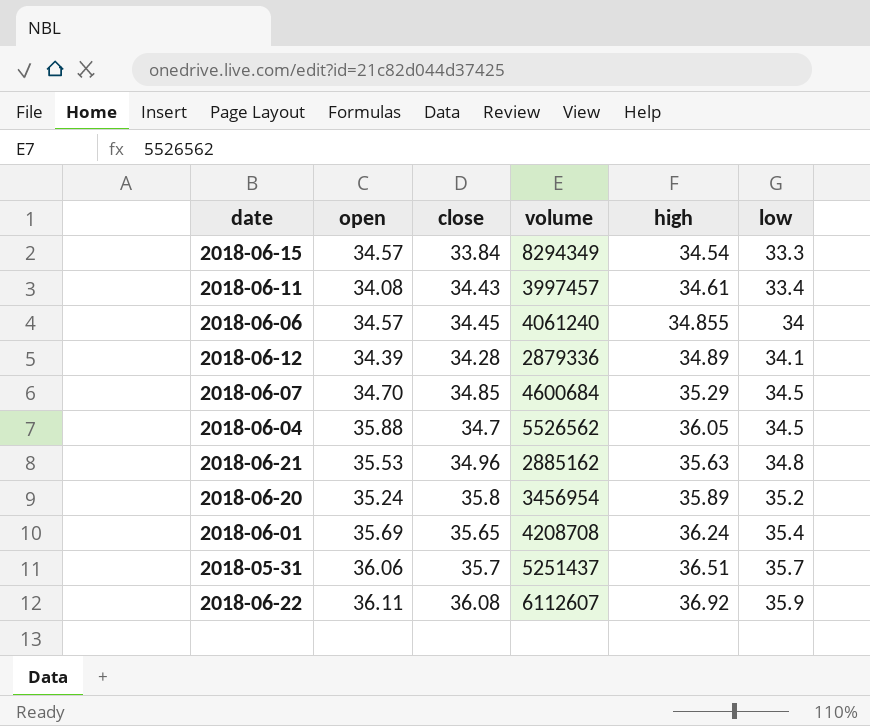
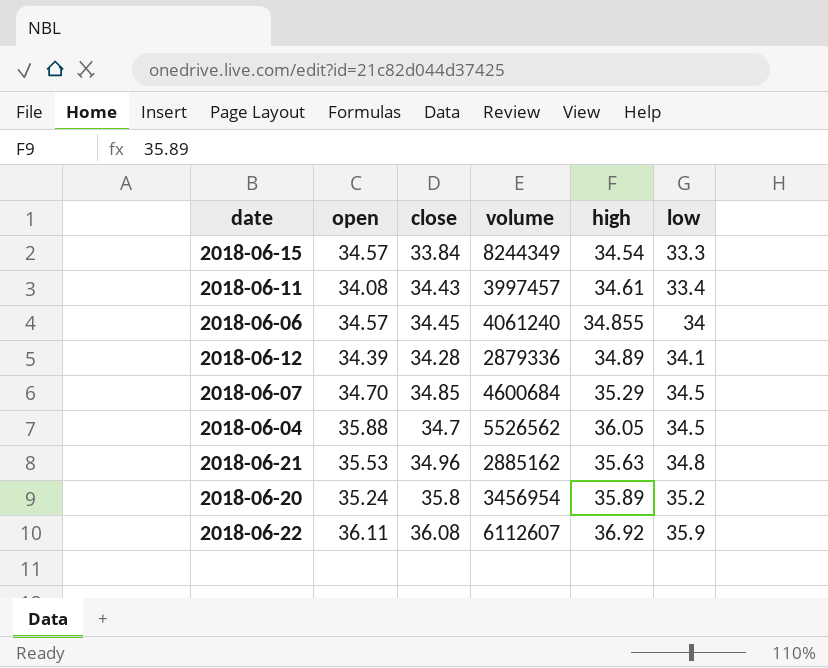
row 2018-06-01: 35.69 | 35.65 | 4208708 | 36.24 | 35.4 -> none
row 2018-05-31: 36.06 | 35.7 | 5251437 | 36.51 | 35.7 -> none
2018-06-15 | volume: 8294349 -> 8244349

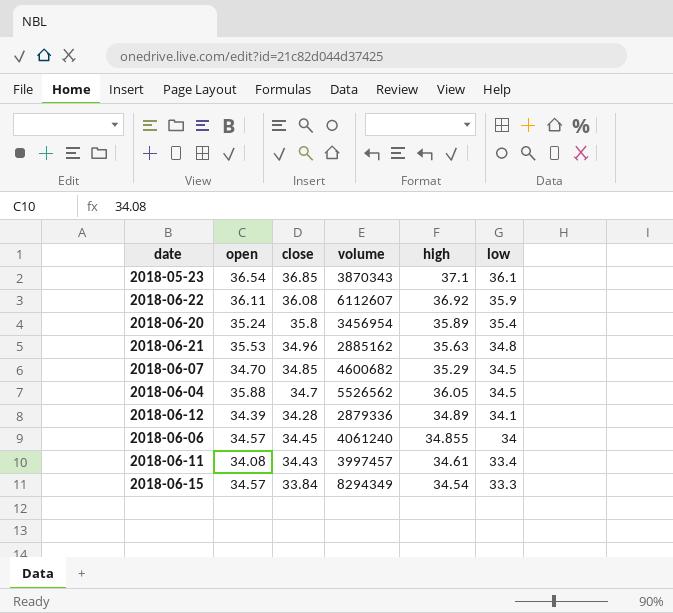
row order: low ascending -> low descending
row 2018-05-23: none -> 36.54 | 36.85 | 3870343 | 37.1 | 36.1
2018-06-20 | low: 35.2 -> 35.4
2018-06-07 | volume: 4600684 -> 4600682
2018-06-15 | volume: 8244349 -> 8294349

